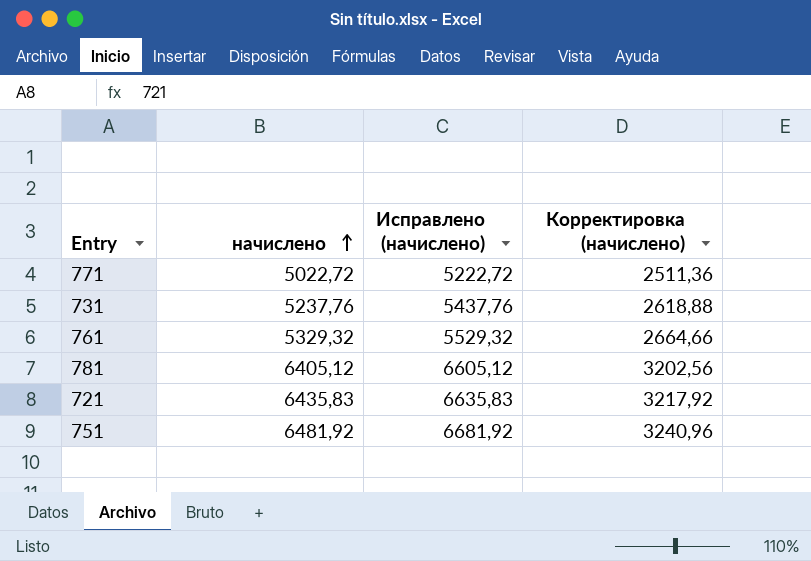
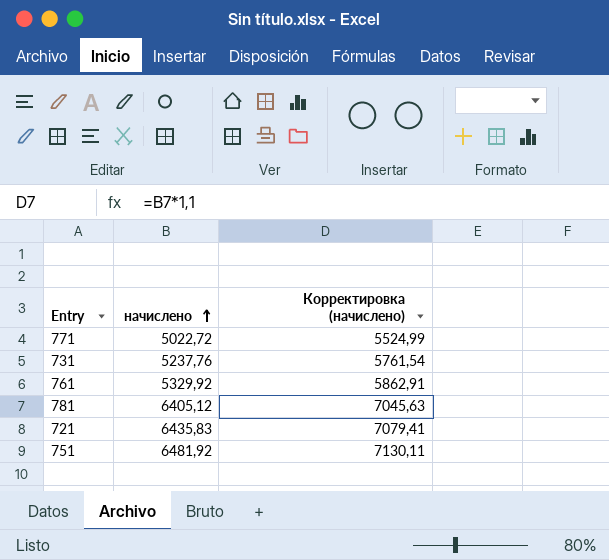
column Исправлено (начислено) | formula: [начислено] + 200 -> none
column Корректировка (начислено) | formula: [начислено] * 0,5 -> [начислено] * 1,1
761 | начислено: 5329,32 -> 5329,92

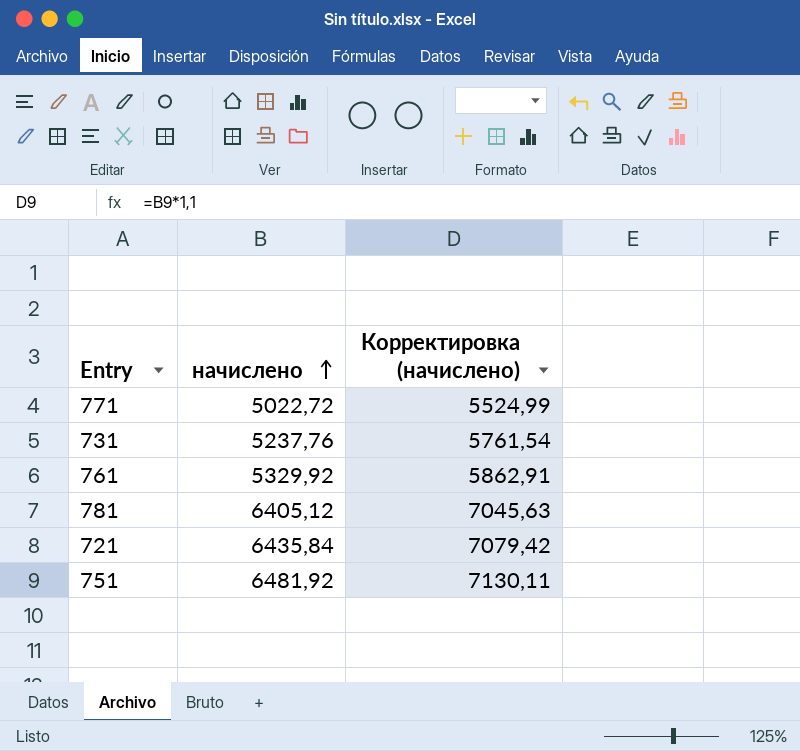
721 | начислено: 6435,83 -> 6435,84
721 | Корректировка (начислено): 7079,41 -> 7079,42

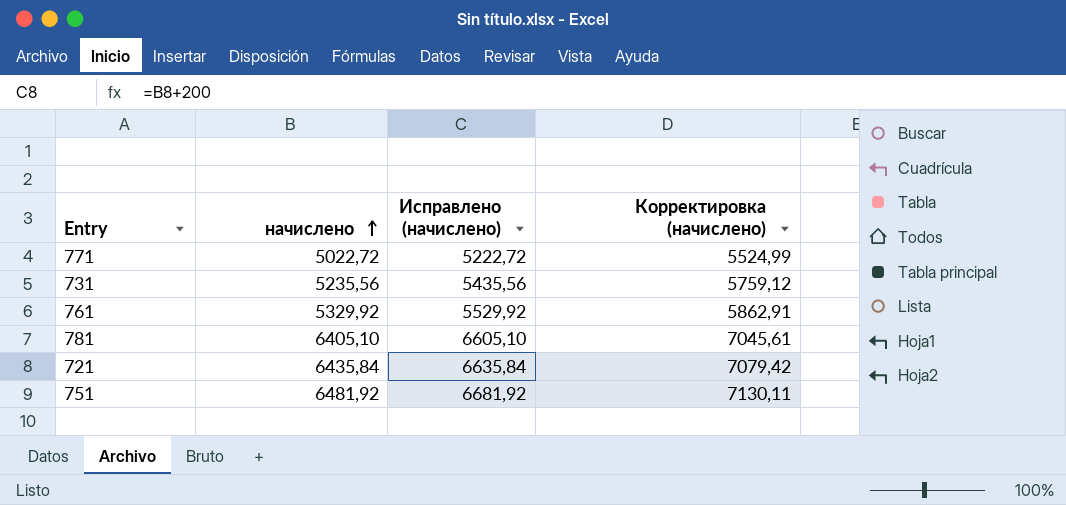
column Исправлено (начислено) | formula: none -> [начислено] + 200
731 | начислено: 5237,76 -> 5235,56
731 | Корректировка (начислено): 5761,54 -> 5759,12
781 | начислено: 6405,12 -> 6405,10
781 | Корректировка (начислено): 7045,63 -> 7045,61

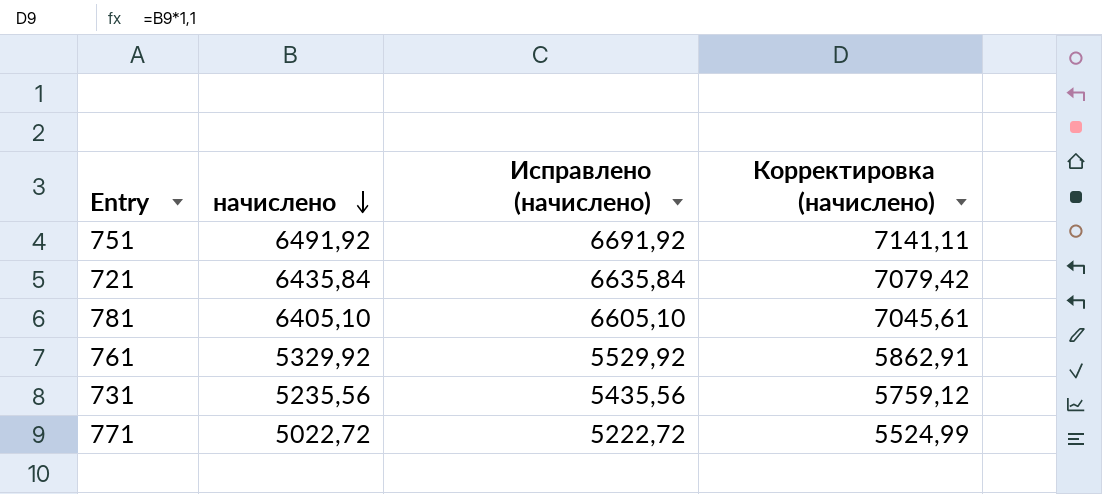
row order: начислено ascending -> начислено descending
751 | начислено: 6481,92 -> 6491,92
751 | Исправлено (начислено): 6681,92 -> 6691,92
751 | Корректировка (начислено): 7130,11 -> 7141,11

